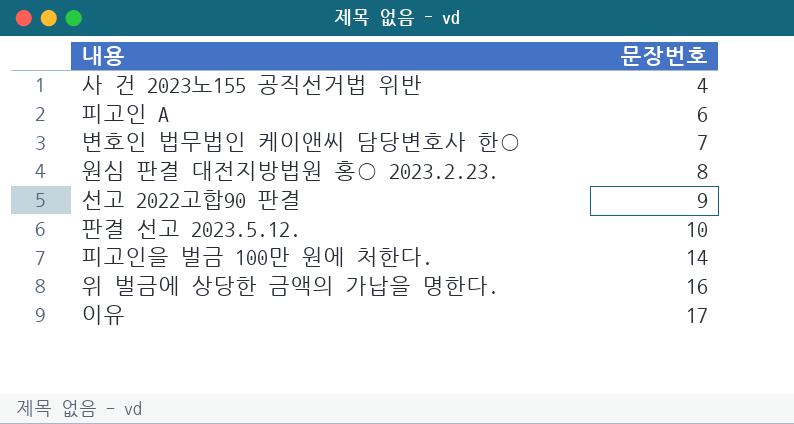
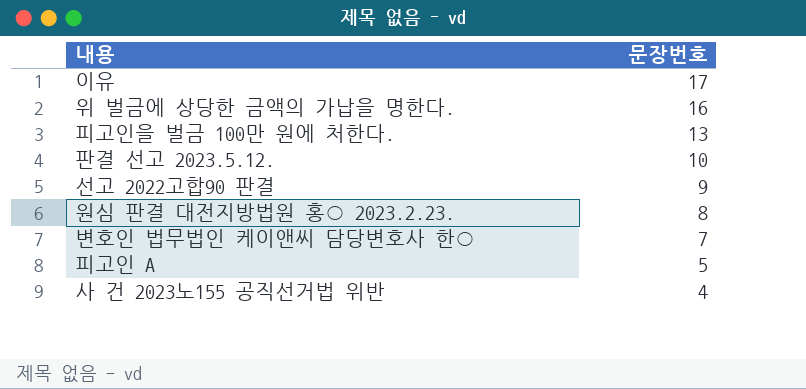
row order: 문장번호 ascending -> 문장번호 descending
피고인을 벌금 100만 원에 처한다. | 문장번호: 14 -> 13
피고인 A | 문장번호: 6 -> 5

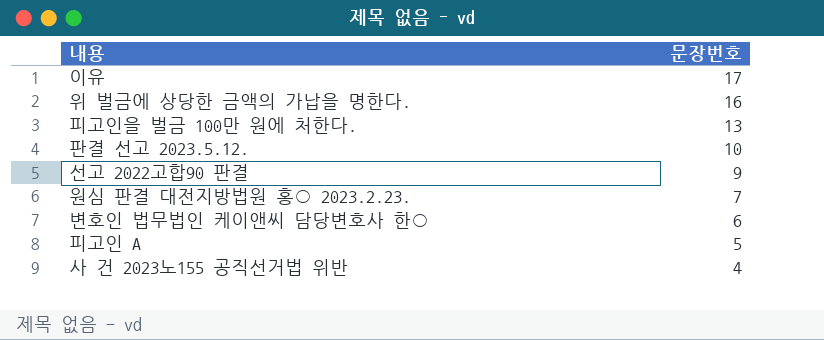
원심 판결 대전지방법원 홍○ 2023.2.23. | 문장번호: 8 -> 7
변호인 법무법인 케이앤씨 담당변호사 한○ | 문장번호: 7 -> 6

